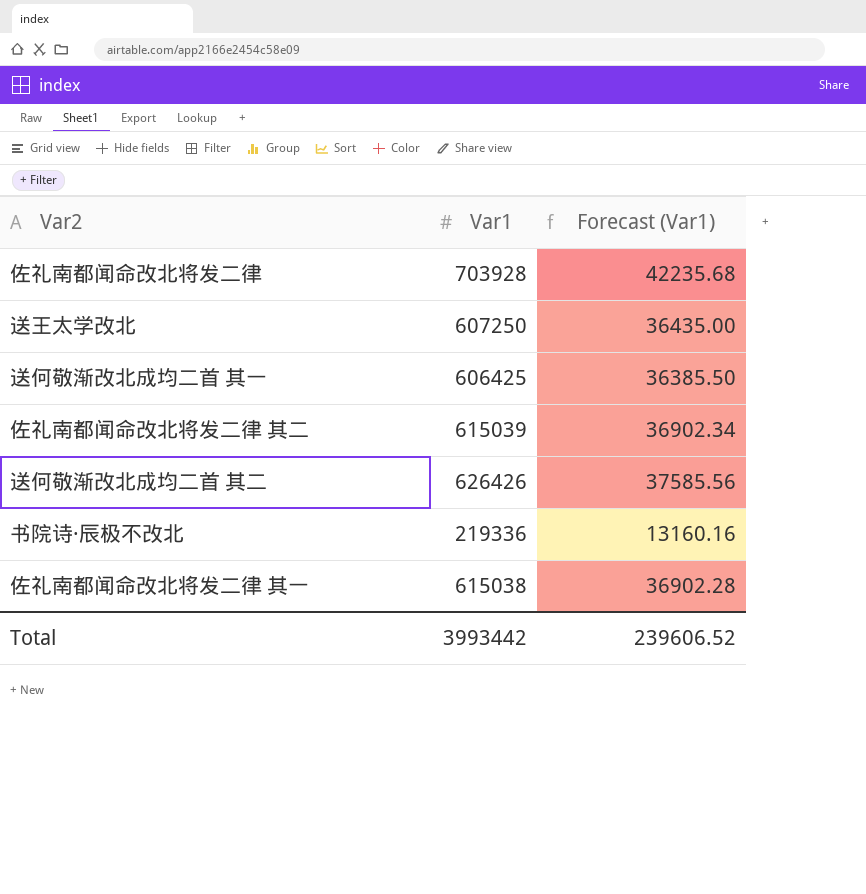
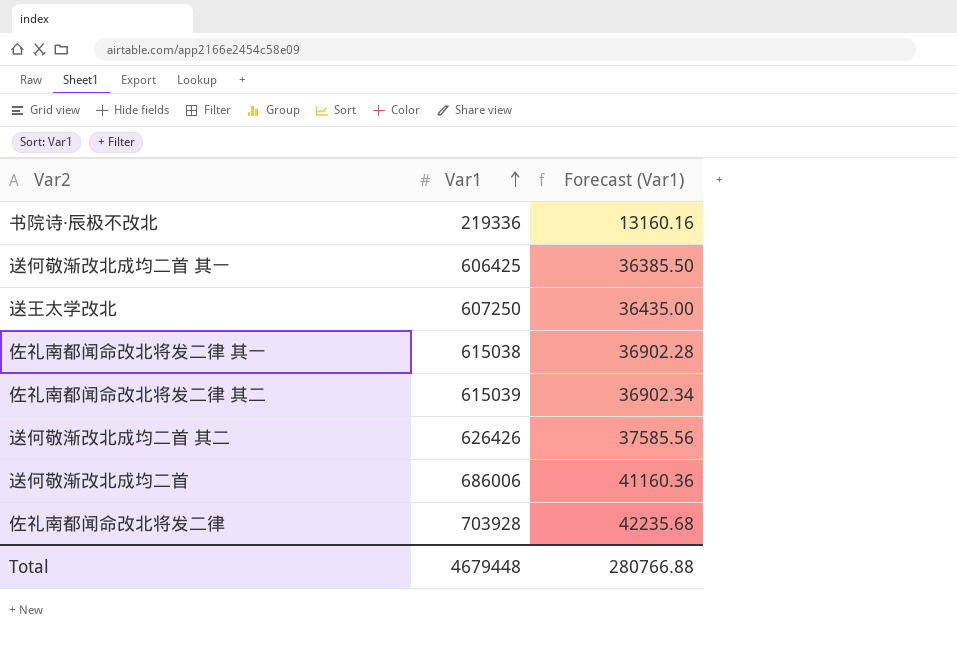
row order: none -> Var1 ascending
row 送何敬渐改北成均二首: none -> 686006 | 41160.36
Total | Var1: 3993442 -> 4679448
Total | Forecast (Var1): 239606.52 -> 280766.88

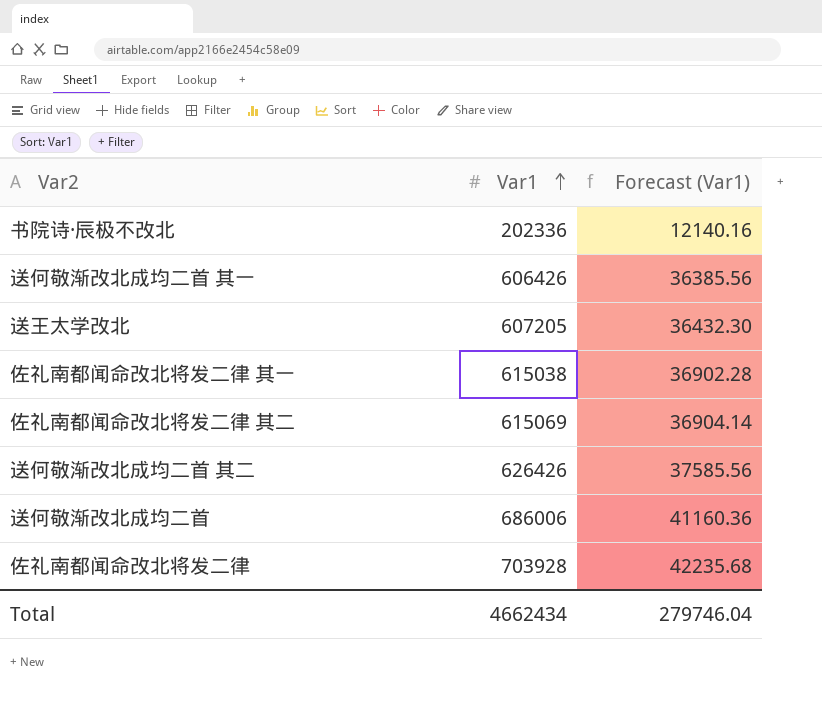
书院诗·辰极不改北 | Var1: 219336 -> 202336
书院诗·辰极不改北 | Forecast (Var1): 13160.16 -> 12140.16
送何敬渐改北成均二首 其一 | Var1: 606425 -> 606426
送何敬渐改北成均二首 其一 | Forecast (Var1): 36385.50 -> 36385.56
送王太学改北 | Var1: 607250 -> 607205
送王太学改北 | Forecast (Var1): 36435.00 -> 36432.30
佐礼南都闻命改北将发二律 其二 | Var1: 615039 -> 615069
佐礼南都闻命改北将发二律 其二 | Forecast (Var1): 36902.34 -> 36904.14
Total | Var1: 4679448 -> 4662434
Total | Forecast (Var1): 280766.88 -> 279746.04

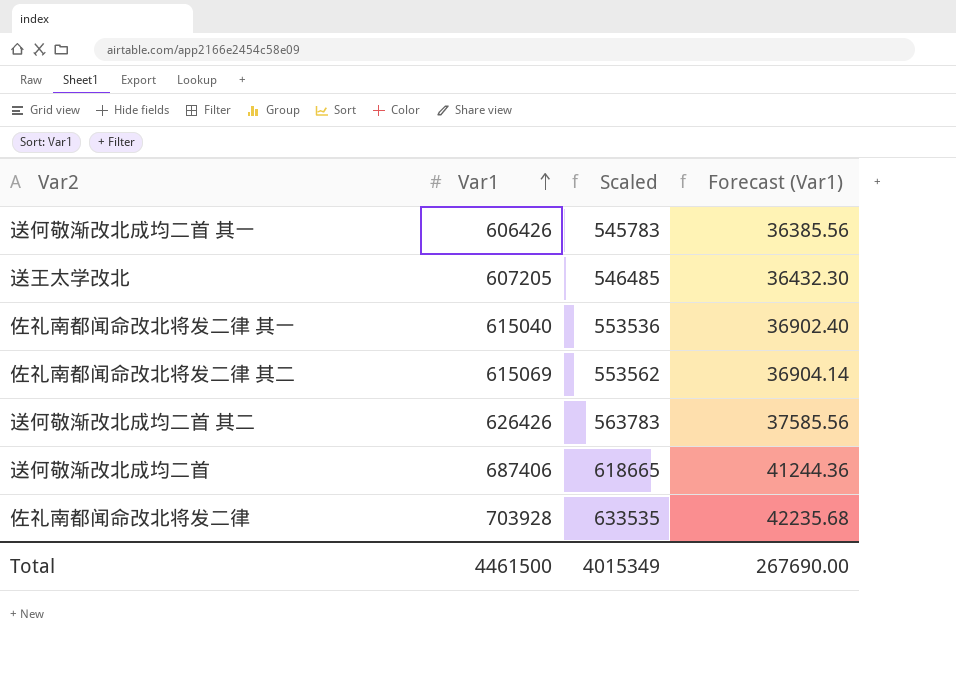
column Scaled | formula: none -> [Var1] * 0.9
row 书院诗·辰极不改北: 202336 | 12140.16 -> none
佐礼南都闻命改北将发二律 其一 | Var1: 615038 -> 615040
佐礼南都闻命改北将发二律 其一 | Forecast (Var1): 36902.28 -> 36902.40
送何敬渐改北成均二首 | Var1: 686006 -> 687406
送何敬渐改北成均二首 | Forecast (Var1): 41160.36 -> 41244.36
Total | Var1: 4662434 -> 4461500
Total | Forecast (Var1): 279746.04 -> 267690.00

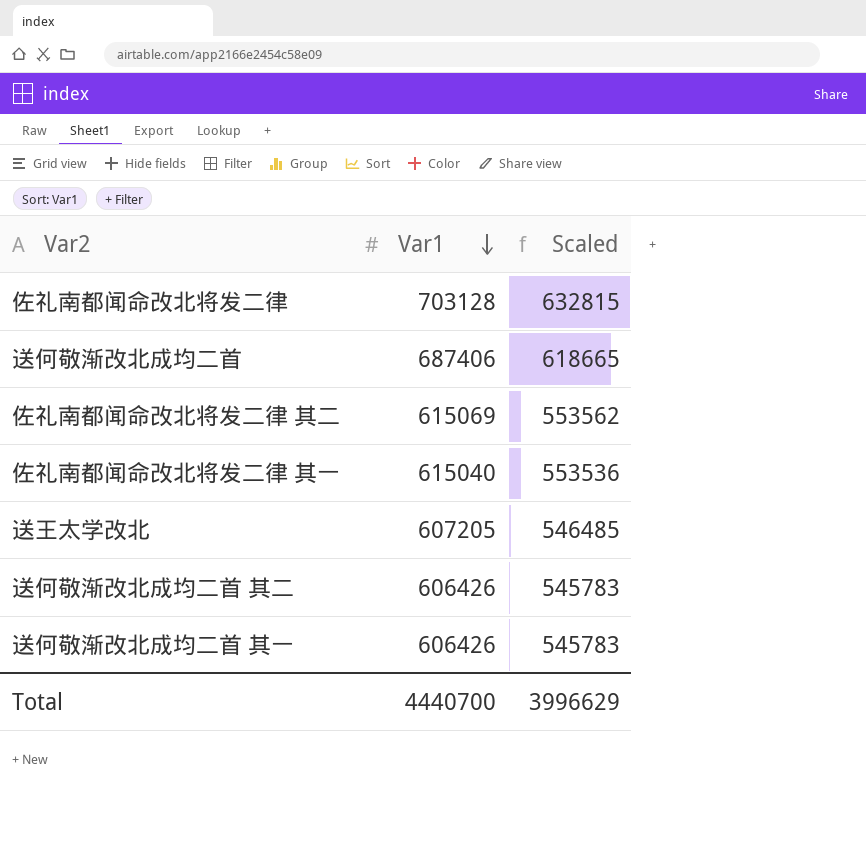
row order: Var1 ascending -> Var1 descending
column Forecast (Var1) | formula: [Var1] * 0.06 -> none
佐礼南都闻命改北将发二律 | Var1: 703928 -> 703128
佐礼南都闻命改北将发二律 | Scaled: 633535 -> 632815
送何敬渐改北成均二首 其二 | Var1: 626426 -> 606426
送何敬渐改北成均二首 其二 | Scaled: 563783 -> 545783
Total | Var1: 4461500 -> 4440700
Total | Scaled: 4015349 -> 3996629

